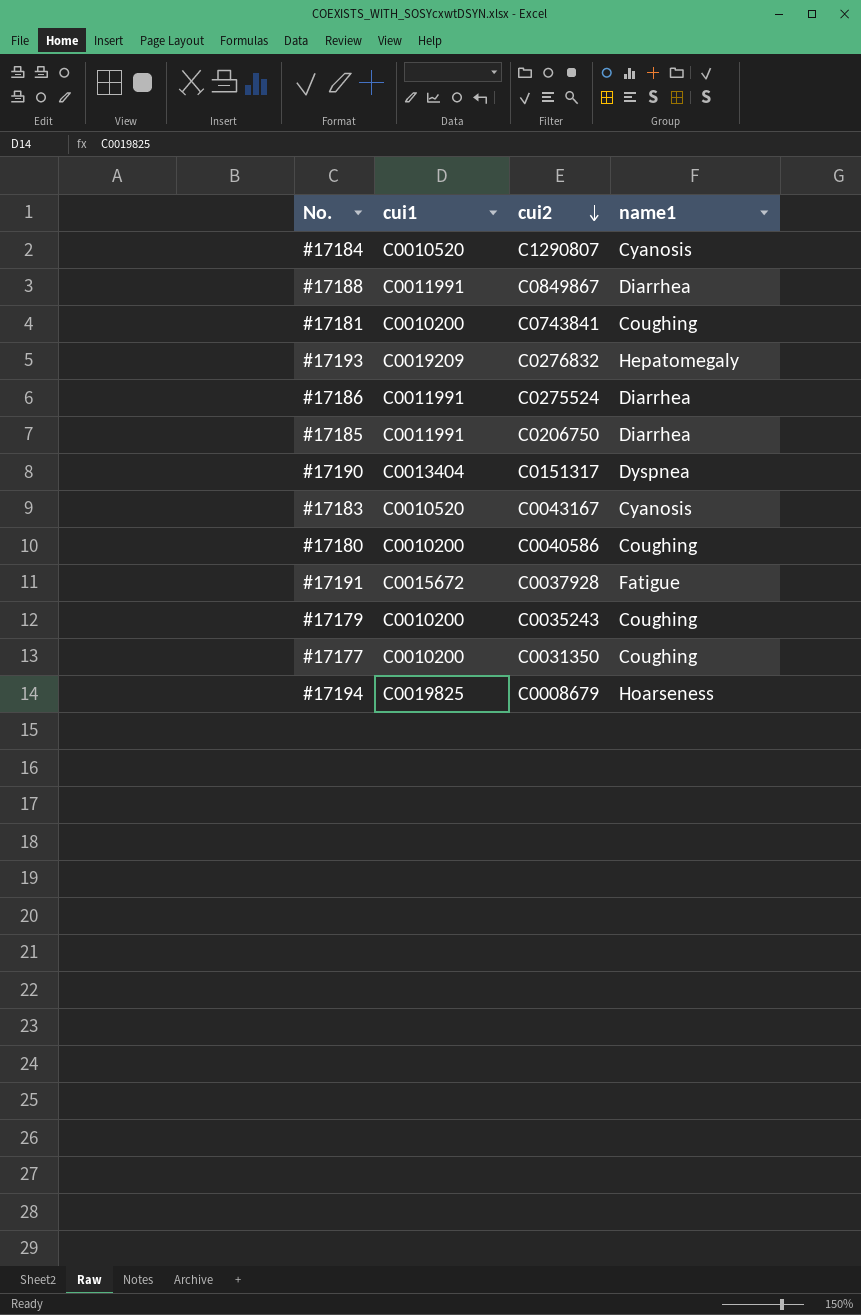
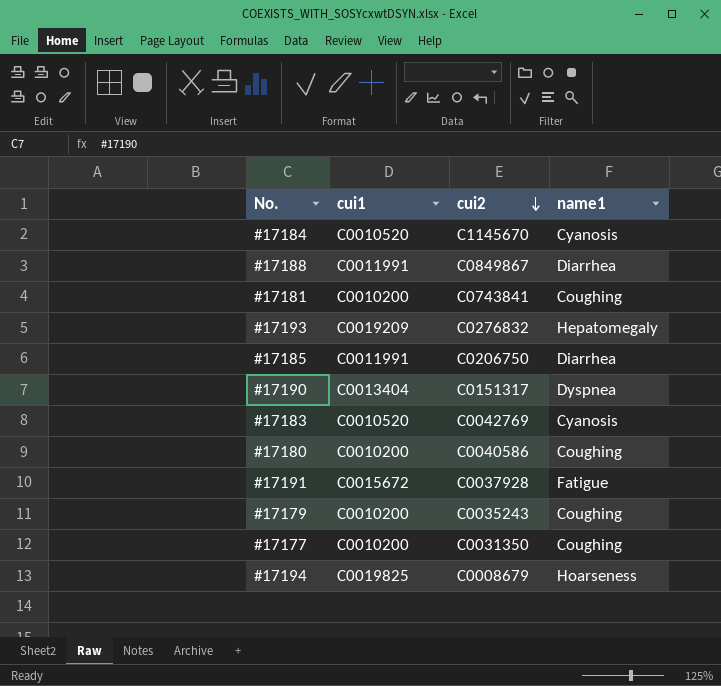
row #17186: C0011991 | C0275524 | Diarrhea -> none
#17184 | cui2: C1290807 -> C1145670
#17183 | cui2: C0043167 -> C0042769

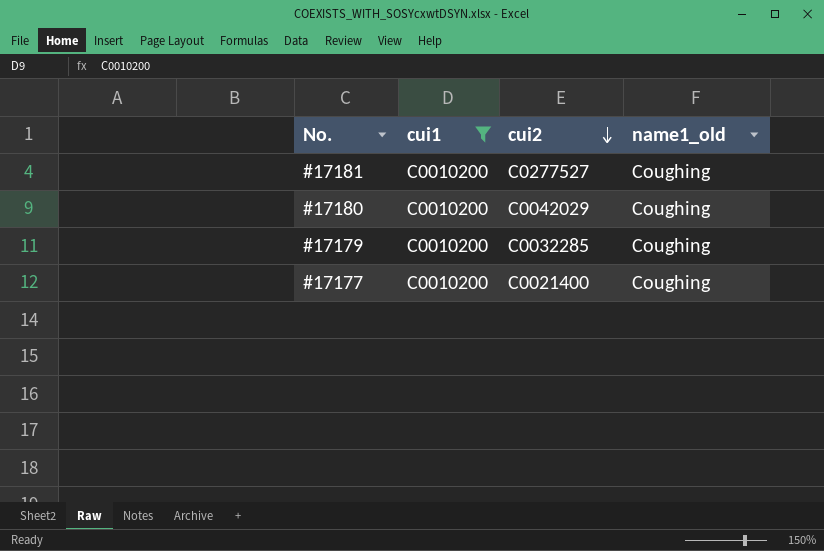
filter: none -> cui1 = C0010200
column name: name1 -> name1_old
#17181 | cui2: C0743841 -> C0277527
#17180 | cui2: C0040586 -> C0042029
#17179 | cui2: C0035243 -> C0032285
#17177 | cui2: C0031350 -> C0021400

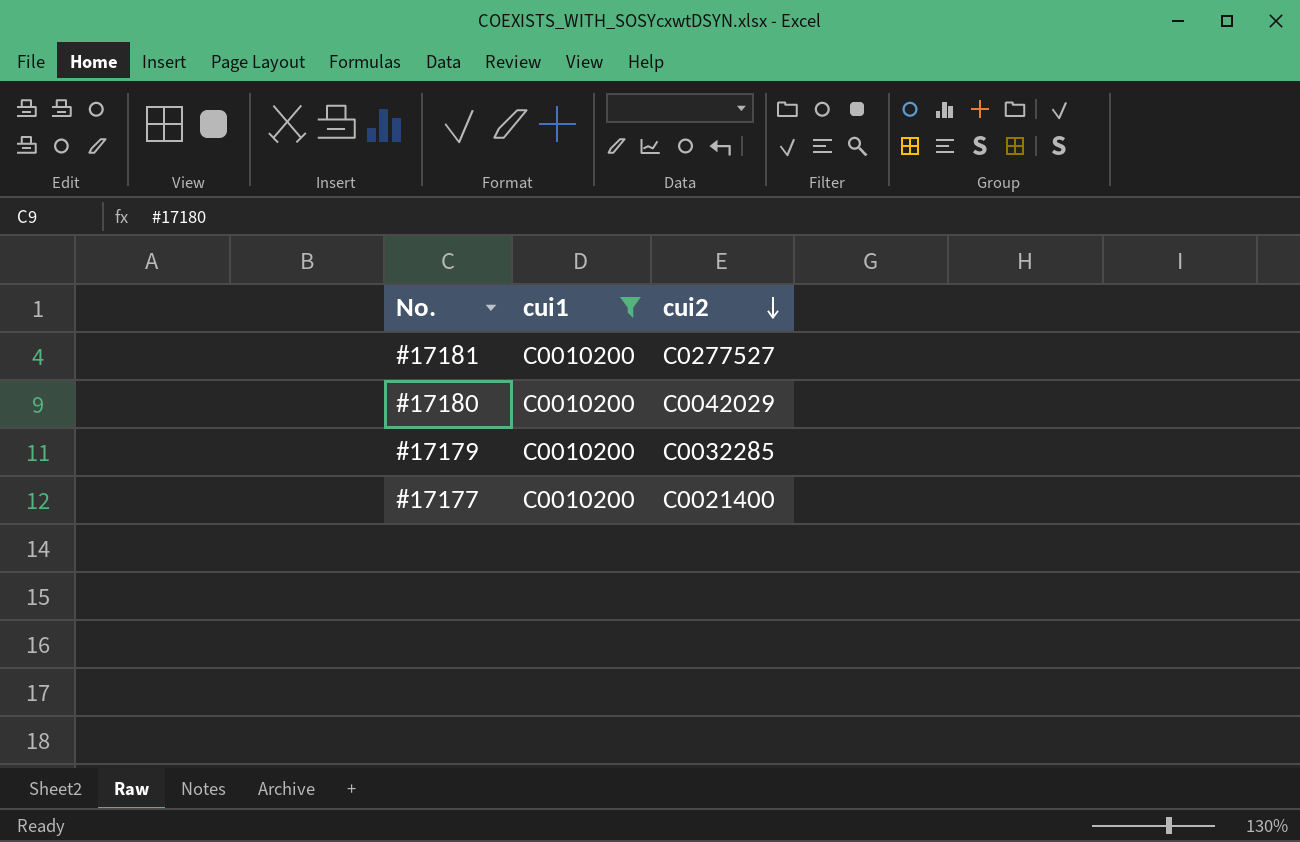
column name1_old | position: 4 -> none

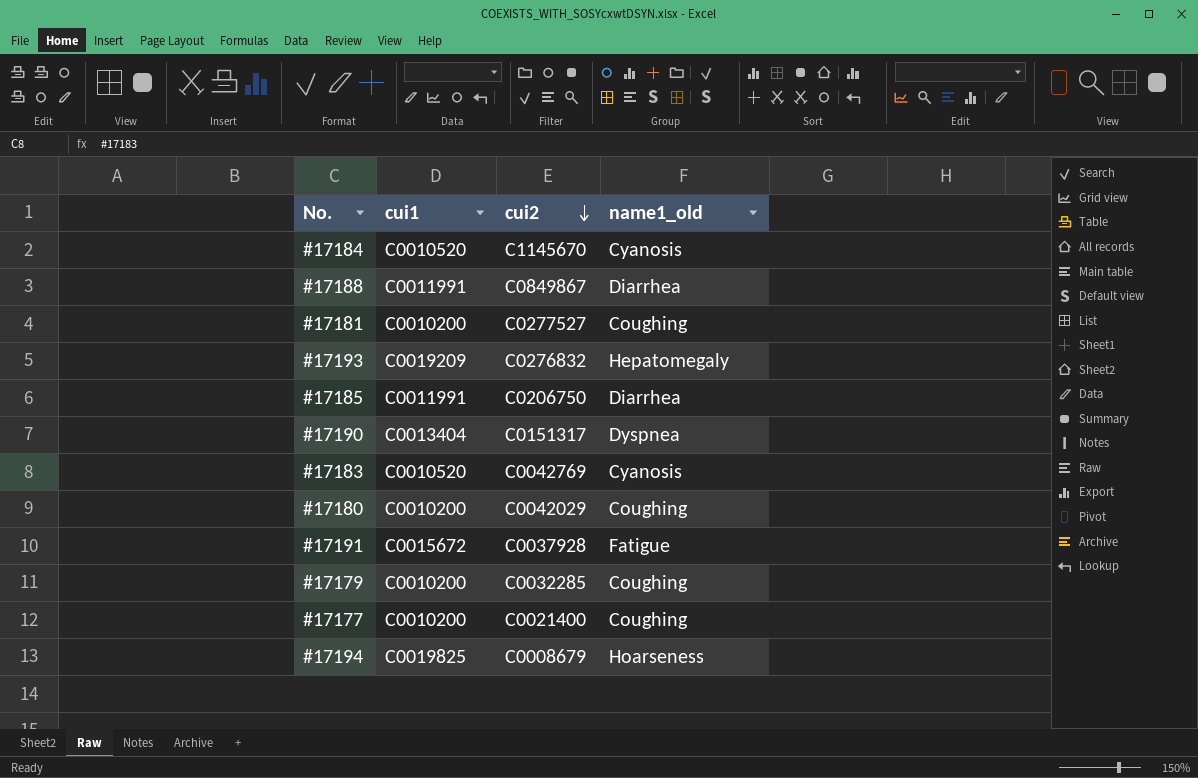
filter: cui1 = C0010200 -> none
column name1_old | position: none -> 4

